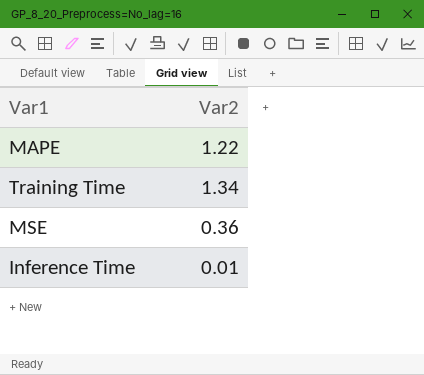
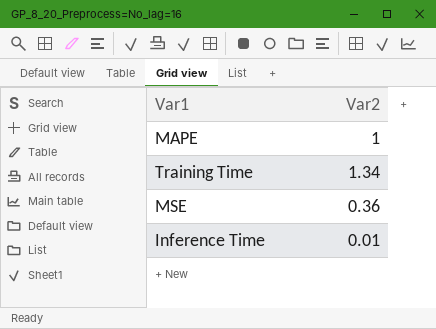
MAPE | Var2: 1.22 -> 1

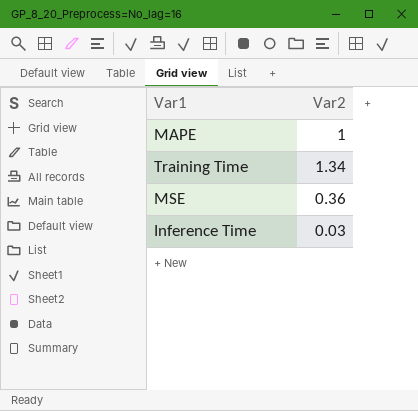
Inference Time | Var2: 0.01 -> 0.03

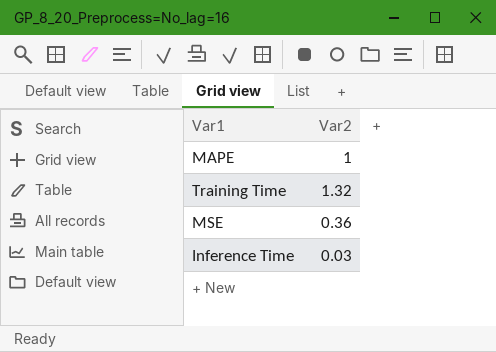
Training Time | Var2: 1.34 -> 1.32

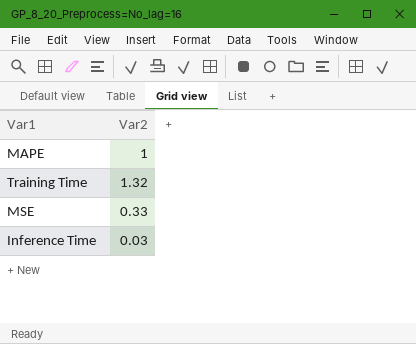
MSE | Var2: 0.36 -> 0.33

